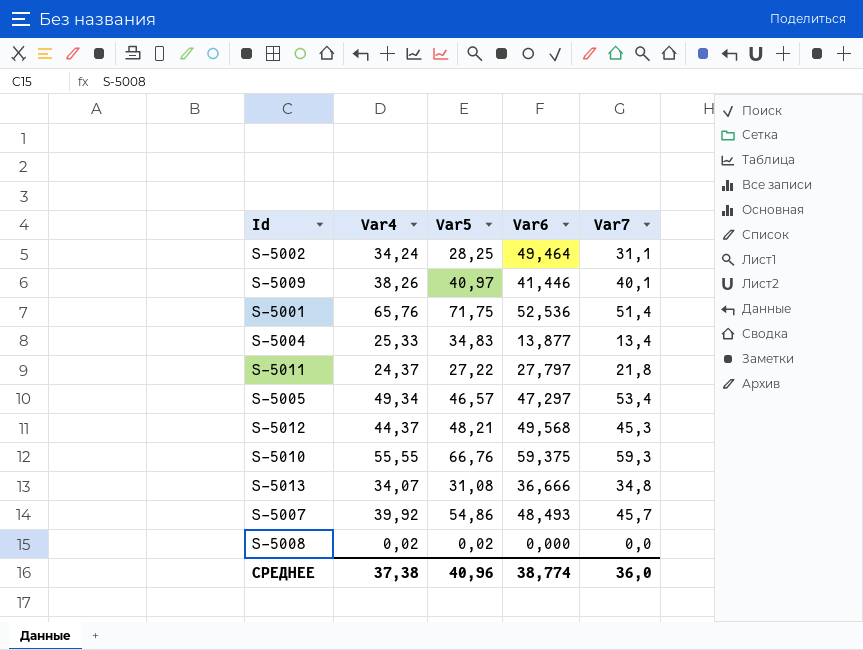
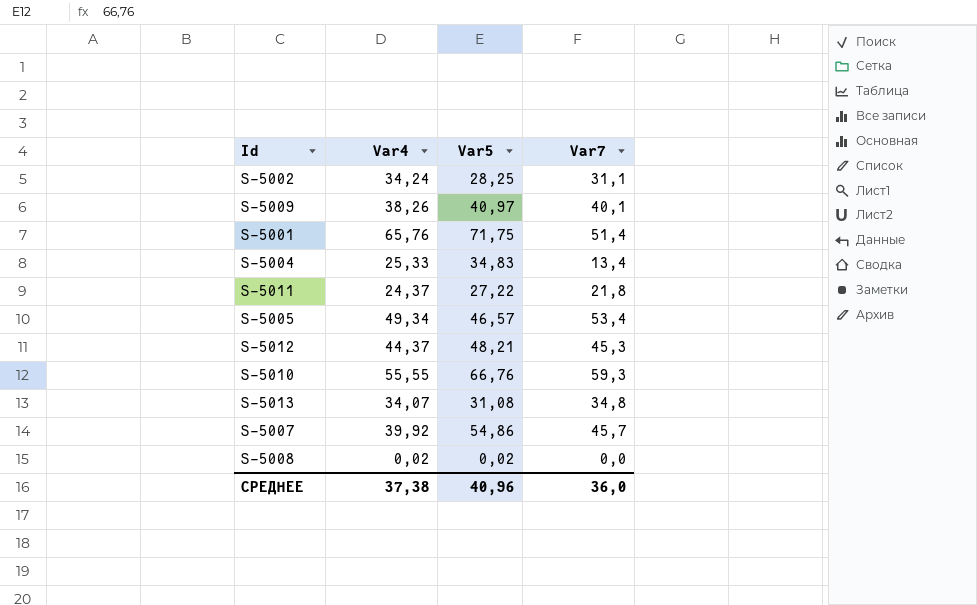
column Var6 | position: 4 -> none

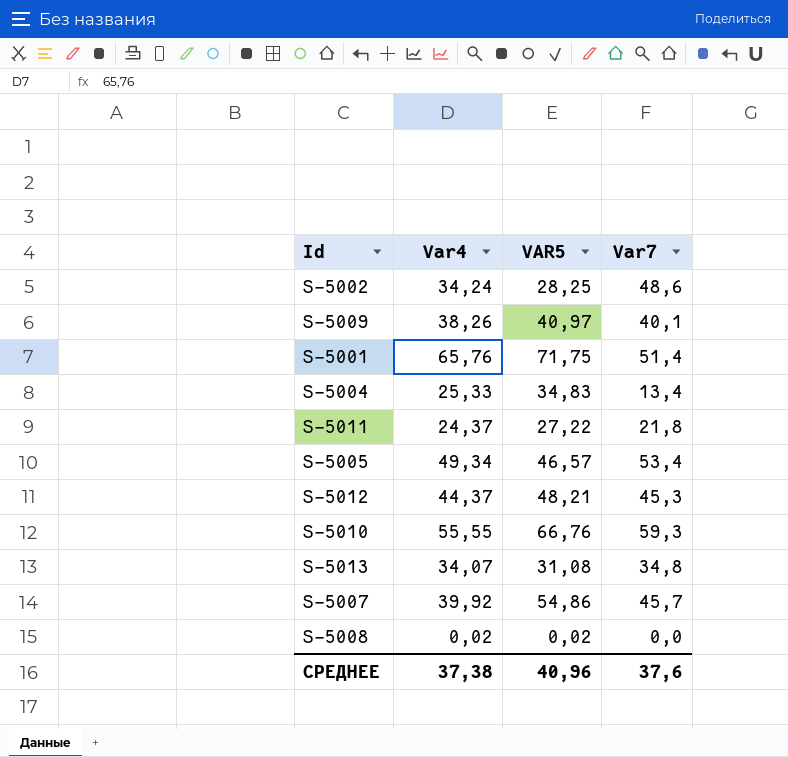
column name: Var5 -> VAR5
S-5002 | Var7: 31,1 -> 48,6
СРЕДНЕЕ | Var7: 36,0 -> 37,6

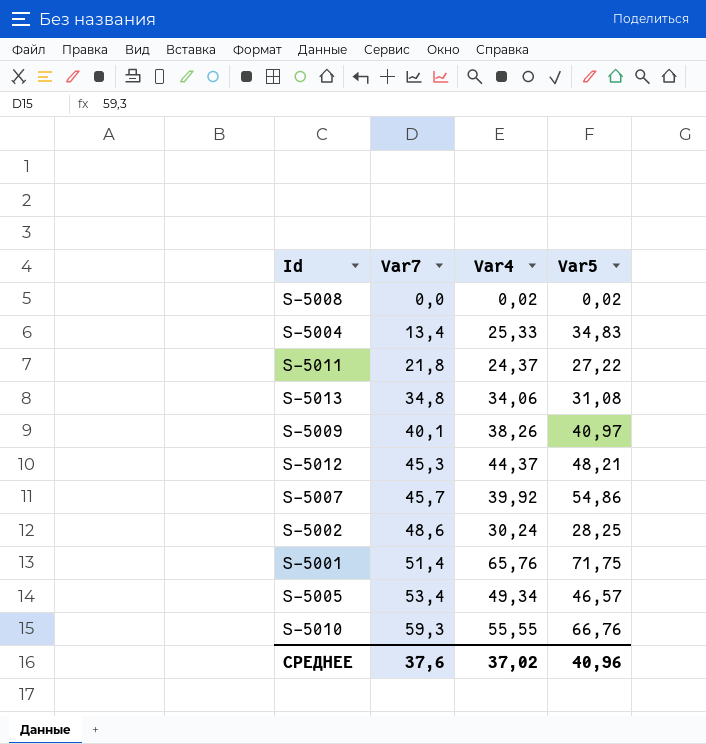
row order: none -> Var7 ascending
column Var7 | position: 4 -> 2
column name: VAR5 -> Var5
S-5013 | Var4: 34,07 -> 34,06
S-5002 | Var4: 34,24 -> 30,24
СРЕДНЕЕ | Var4: 37,38 -> 37,02

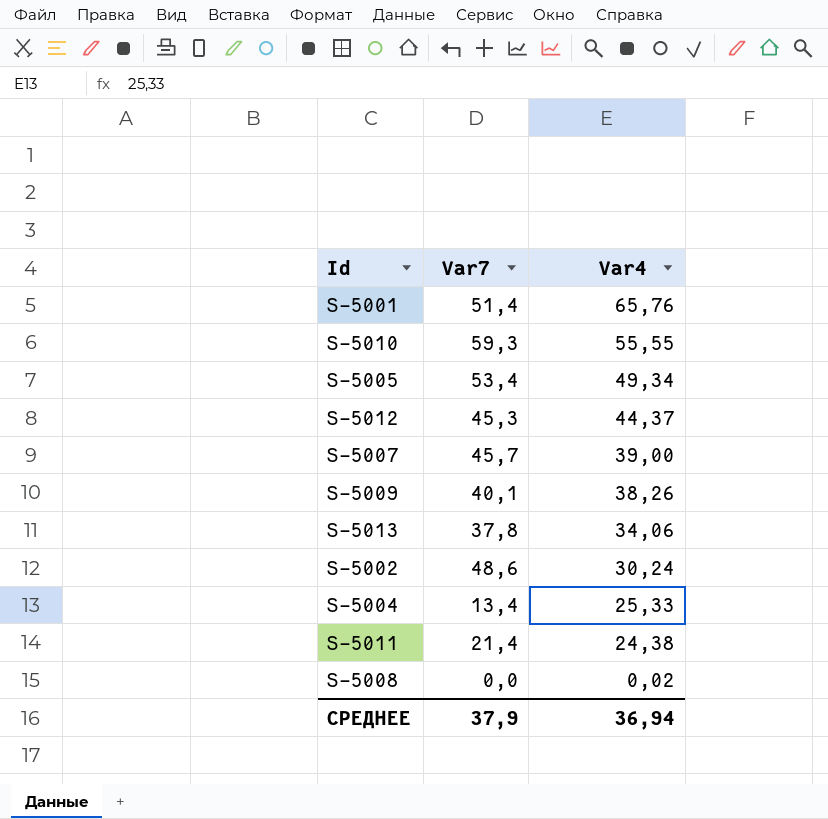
row order: Var7 ascending -> Var4 descending
column Var5 | position: 4 -> none
S-5007 | Var4: 39,92 -> 39,00
S-5013 | Var7: 34,8 -> 37,8
S-5011 | Var7: 21,8 -> 21,4
S-5011 | Var4: 24,37 -> 24,38
СРЕДНЕЕ | Var7: 37,6 -> 37,9
СРЕДНЕЕ | Var4: 37,02 -> 36,94

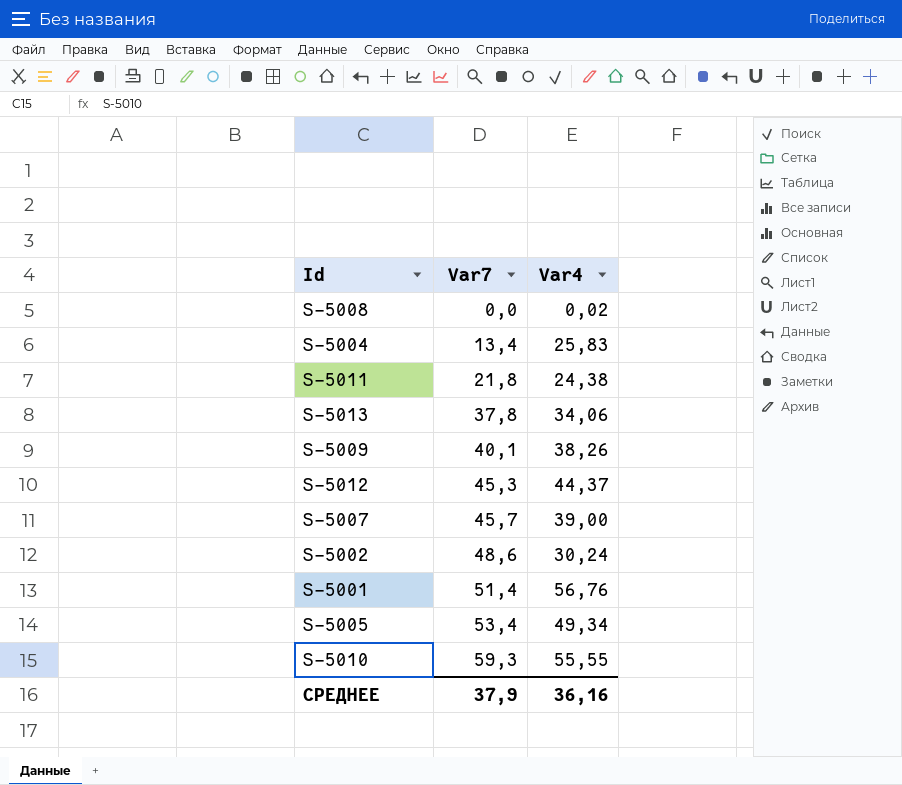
row order: Var4 descending -> Var7 ascending
S-5004 | Var4: 25,33 -> 25,83
S-5011 | Var7: 21,4 -> 21,8
S-5001 | Var4: 65,76 -> 56,76
СРЕДНЕЕ | Var4: 36,94 -> 36,16

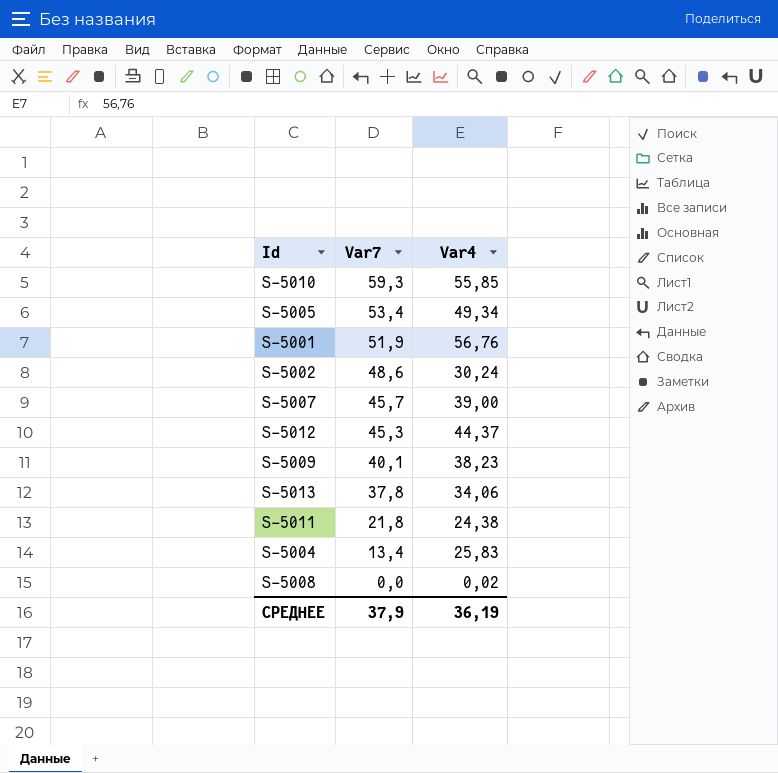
row order: Var7 ascending -> Var7 descending
S-5010 | Var4: 55,55 -> 55,85
S-5001 | Var7: 51,4 -> 51,9
S-5009 | Var4: 38,26 -> 38,23
СРЕДНЕЕ | Var4: 36,16 -> 36,19

